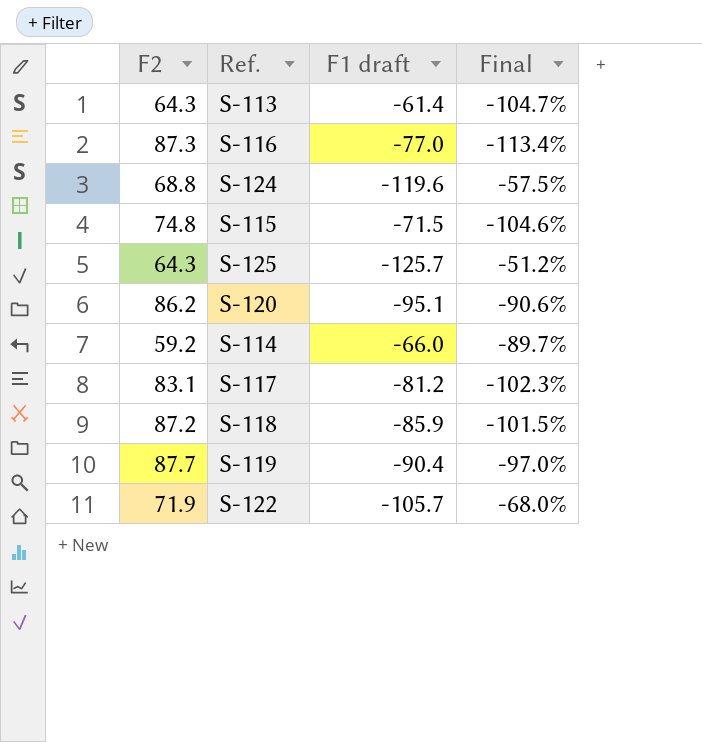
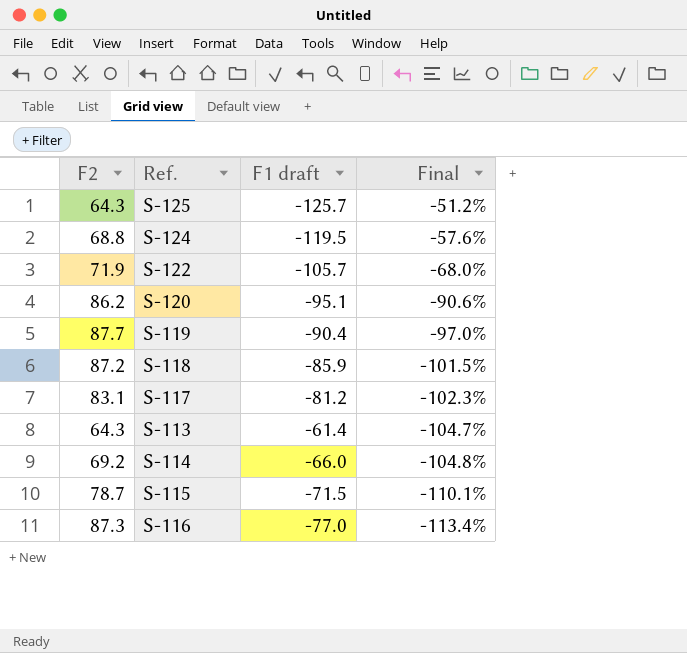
row order: none -> Final descending
S-124 | F1 draft: -119.6 -> -119.5
S-124 | Final: -57.5% -> -57.6%
S-114 | F2: 59.2 -> 69.2
S-114 | Final: -89.7% -> -104.8%
S-115 | F2: 74.8 -> 78.7
S-115 | Final: -104.6% -> -110.1%

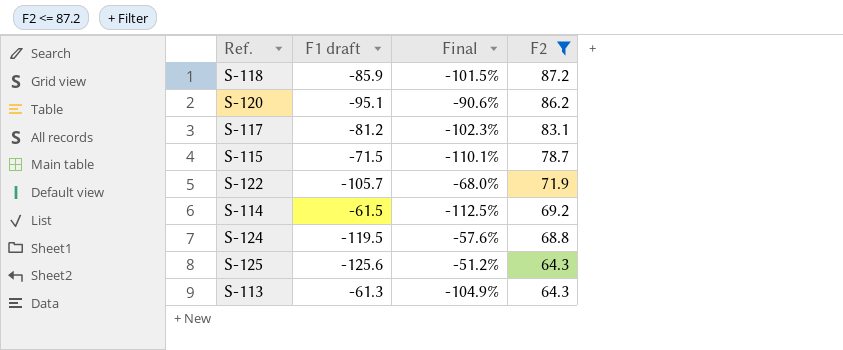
filter: none -> F2 <= 87.2
row order: Final descending -> F2 descending
column F2 | position: 1 -> 4
S-114 | F1 draft: -66.0 -> -61.5
S-114 | Final: -104.8% -> -112.5%
S-125 | F1 draft: -125.7 -> -125.6
S-113 | F1 draft: -61.4 -> -61.3
S-113 | Final: -104.7% -> -104.9%

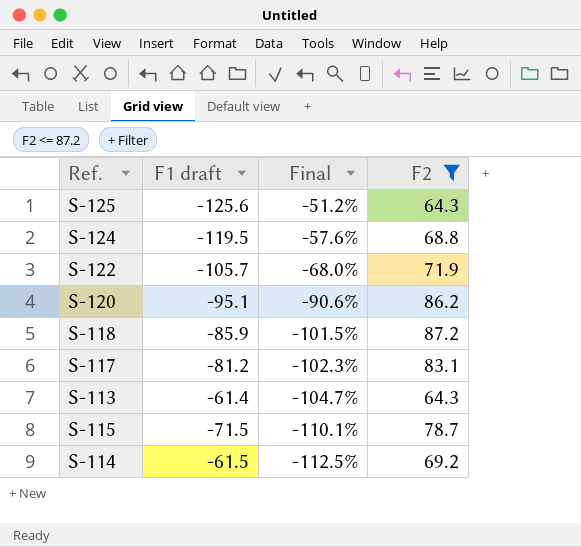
row order: F2 descending -> Final descending
S-113 | F1 draft: -61.3 -> -61.4
S-113 | Final: -104.9% -> -104.7%

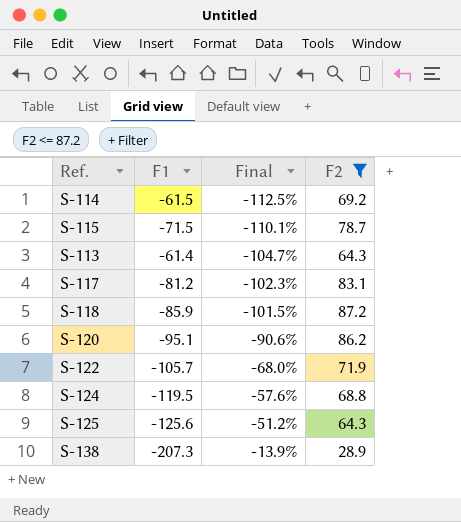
row order: Final descending -> Final ascending
column name: F1 draft -> F1
row S-138: none -> -207.3 | -13.9% | 28.9

